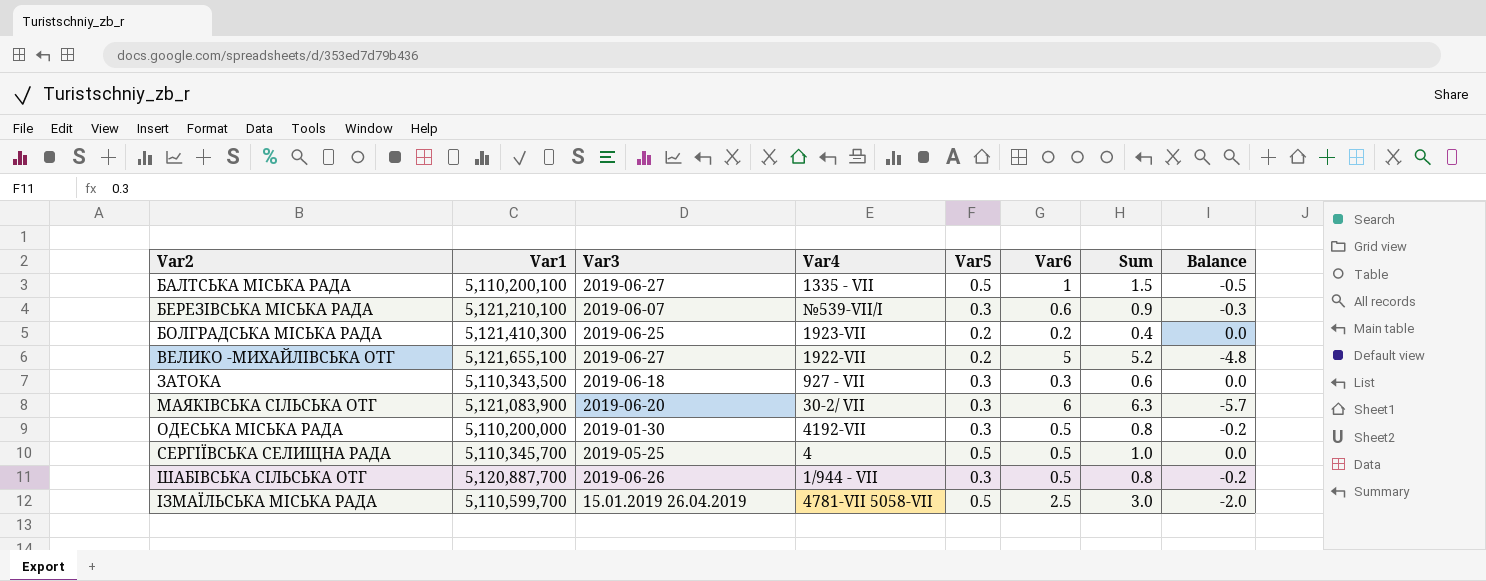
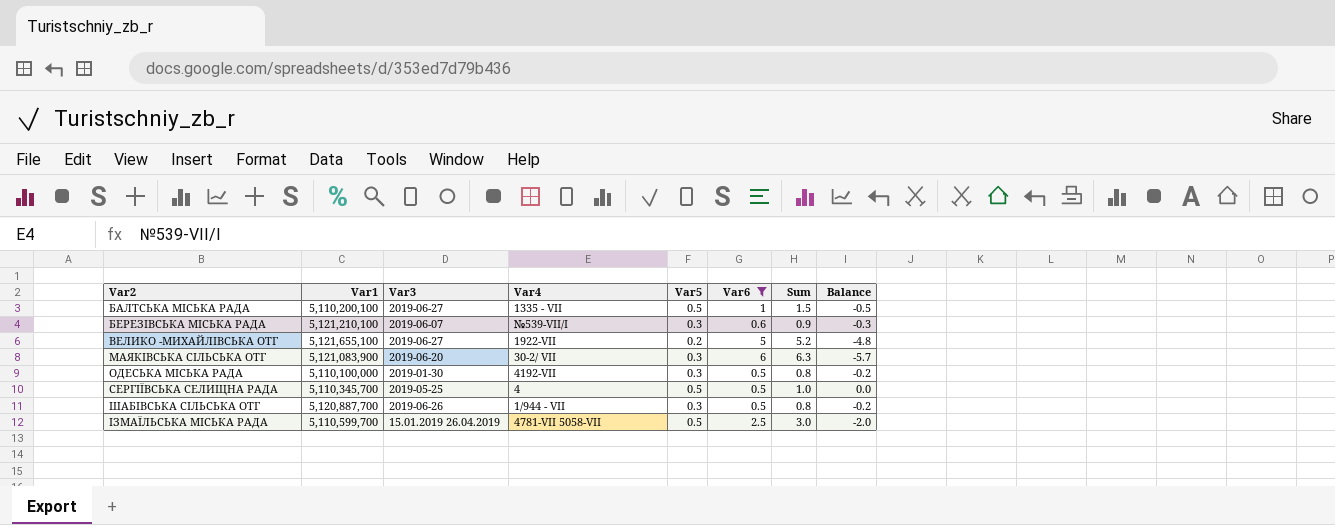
filter: none -> Var6 >= 0.5
ОДЕСЬКА МІСЬКА РАДА | Var1: 5,110,200,000 -> 5,110,100,000

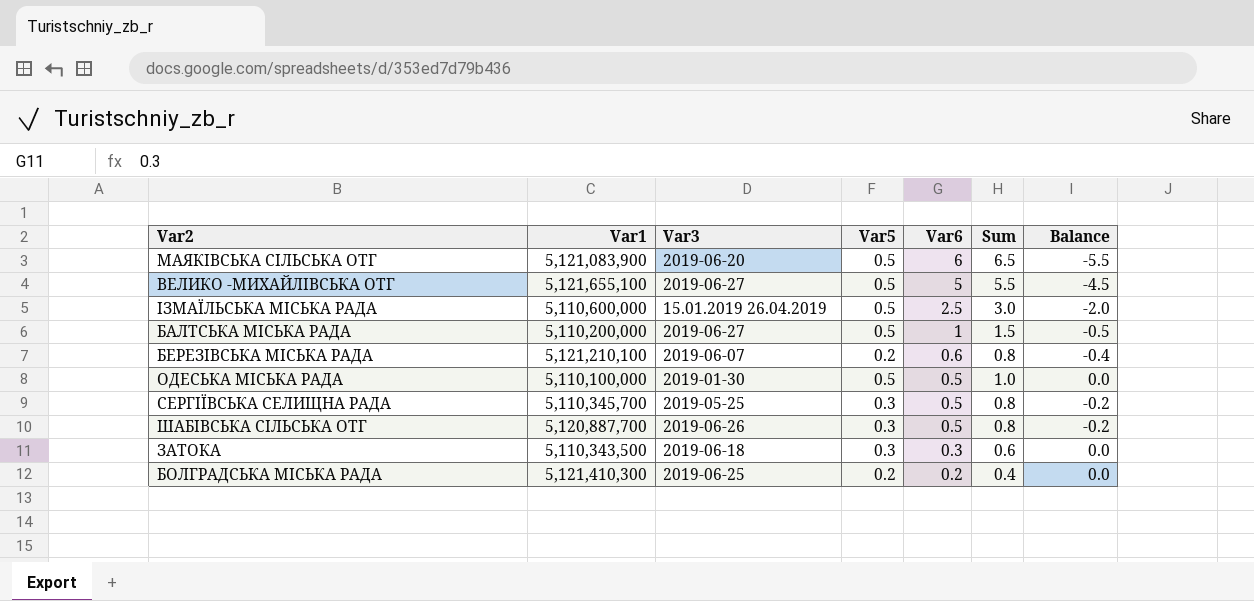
filter: Var6 >= 0.5 -> none
row order: Var2 ascending -> Var6 descending
column Var4 | position: 4 -> none
МАЯКІВСЬКА СІЛЬСЬКА ОТГ | Var5: 0.3 -> 0.5
МАЯКІВСЬКА СІЛЬСЬКА ОТГ | Sum: 6.3 -> 6.5
МАЯКІВСЬКА СІЛЬСЬКА ОТГ | Balance: -5.7 -> -5.5
ВЕЛИКО -МИХАЙЛІВСЬКА ОТГ | Var5: 0.2 -> 0.5
ВЕЛИКО -МИХАЙЛІВСЬКА ОТГ | Sum: 5.2 -> 5.5
ВЕЛИКО -МИХАЙЛІВСЬКА ОТГ | Balance: -4.8 -> -4.5
ІЗМАЇЛЬСЬКА МІСЬКА РАДА | Var1: 5,110,599,700 -> 5,110,600,000
БАЛТСЬКА МІСЬКА РАДА | Var1: 5,110,200,100 -> 5,110,200,000
БЕРЕЗІВСЬКА МІСЬКА РАДА | Var5: 0.3 -> 0.2
БЕРЕЗІВСЬКА МІСЬКА РАДА | Sum: 0.9 -> 0.8
БЕРЕЗІВСЬКА МІСЬКА РАДА | Balance: -0.3 -> -0.4
ОДЕСЬКА МІСЬКА РАДА | Var5: 0.3 -> 0.5
ОДЕСЬКА МІСЬКА РАДА | Sum: 0.8 -> 1.0
ОДЕСЬКА МІСЬКА РАДА | Balance: -0.2 -> 0.0
СЕРГІЇВСЬКА СЕЛИЩНА РАДА | Var5: 0.5 -> 0.3
СЕРГІЇВСЬКА СЕЛИЩНА РАДА | Sum: 1.0 -> 0.8
СЕРГІЇВСЬКА СЕЛИЩНА РАДА | Balance: 0.0 -> -0.2

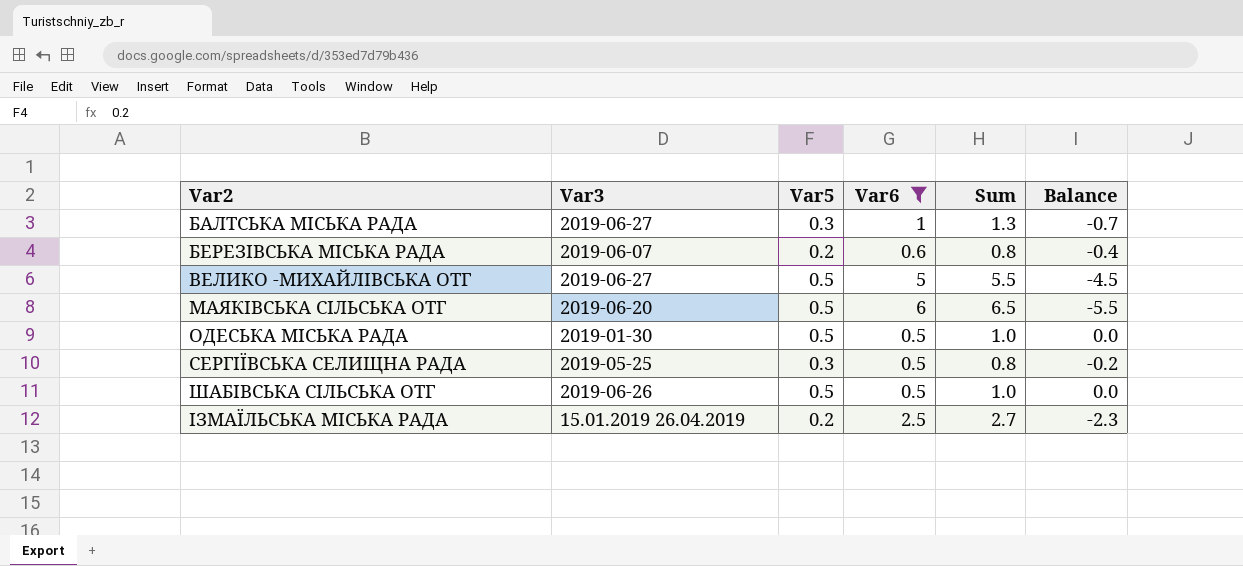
filter: none -> Var6 >= 0.5
row order: Var6 descending -> Var2 ascending
column Var1 | position: 2 -> none
БАЛТСЬКА МІСЬКА РАДА | Var5: 0.5 -> 0.3
БАЛТСЬКА МІСЬКА РАДА | Sum: 1.5 -> 1.3
БАЛТСЬКА МІСЬКА РАДА | Balance: -0.5 -> -0.7
ШАБІВСЬКА СІЛЬСЬКА ОТГ | Var5: 0.3 -> 0.5
ШАБІВСЬКА СІЛЬСЬКА ОТГ | Sum: 0.8 -> 1.0
ШАБІВСЬКА СІЛЬСЬКА ОТГ | Balance: -0.2 -> 0.0
ІЗМАЇЛЬСЬКА МІСЬКА РАДА | Var5: 0.5 -> 0.2
ІЗМАЇЛЬСЬКА МІСЬКА РАДА | Sum: 3.0 -> 2.7
ІЗМАЇЛЬСЬКА МІСЬКА РАДА | Balance: -2.0 -> -2.3

